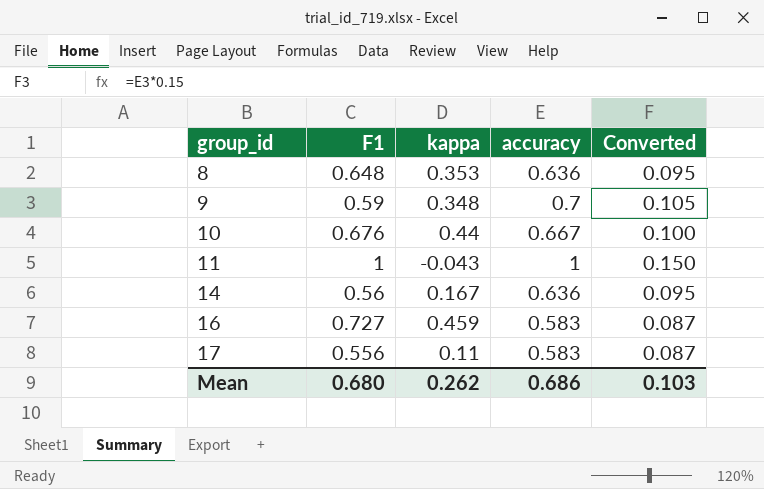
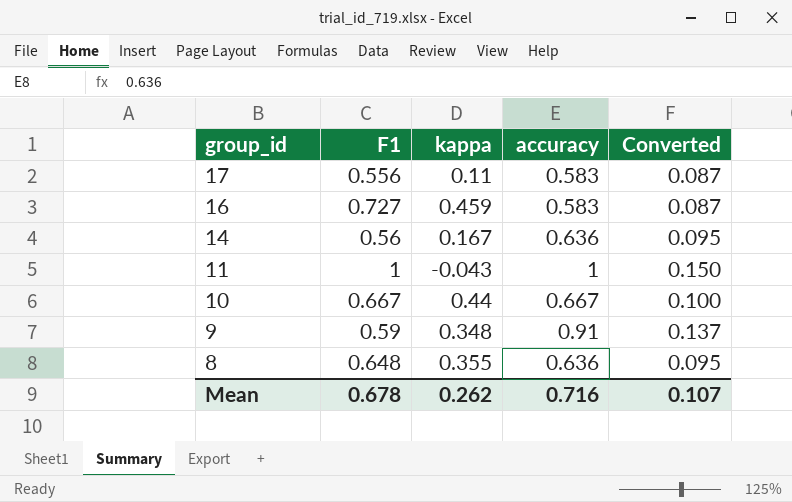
row order: group_id ascending -> group_id descending
10 | F1: 0.676 -> 0.667
9 | accuracy: 0.7 -> 0.91
9 | Converted: 0.105 -> 0.137
8 | kappa: 0.353 -> 0.355
Mean | F1: 0.680 -> 0.678
Mean | accuracy: 0.686 -> 0.716
Mean | Converted: 0.103 -> 0.107

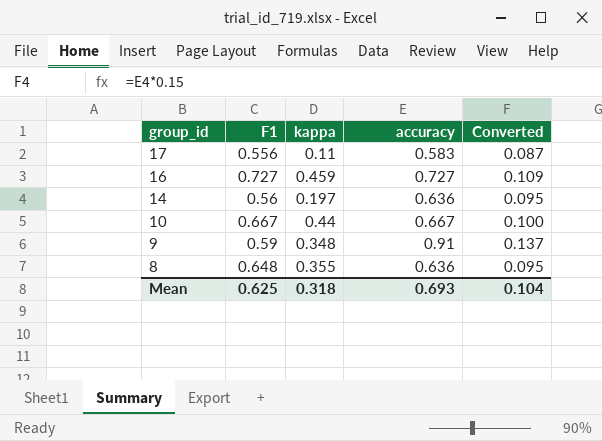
row 11: 1 | -0.043 | 1 | 0.150 -> none
16 | accuracy: 0.583 -> 0.727
16 | Converted: 0.087 -> 0.109
14 | kappa: 0.167 -> 0.197
Mean | F1: 0.678 -> 0.625
Mean | kappa: 0.262 -> 0.318
Mean | accuracy: 0.716 -> 0.693
Mean | Converted: 0.107 -> 0.104

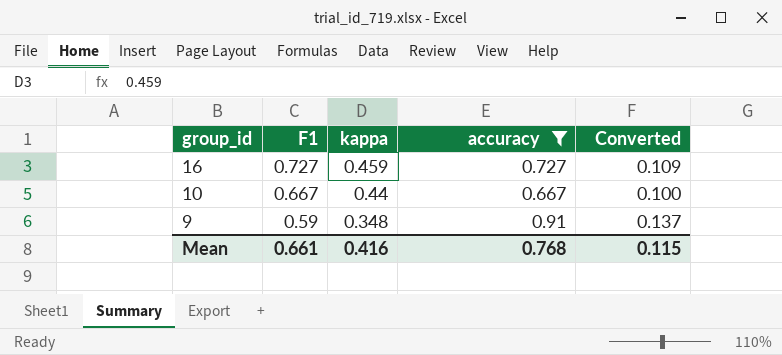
filter: none -> accuracy >= 0.667
Mean | F1: 0.625 -> 0.661
Mean | kappa: 0.318 -> 0.416
Mean | accuracy: 0.693 -> 0.768
Mean | Converted: 0.104 -> 0.115

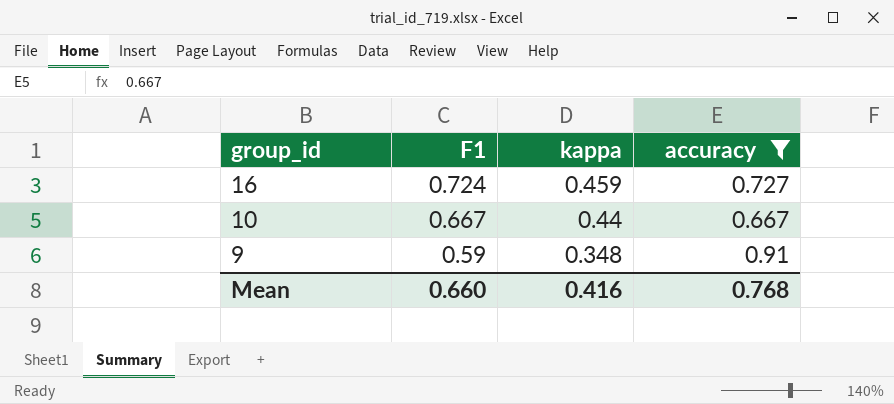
column Converted | formula: [accuracy] * 0.15 -> none
16 | F1: 0.727 -> 0.724
Mean | F1: 0.661 -> 0.660

